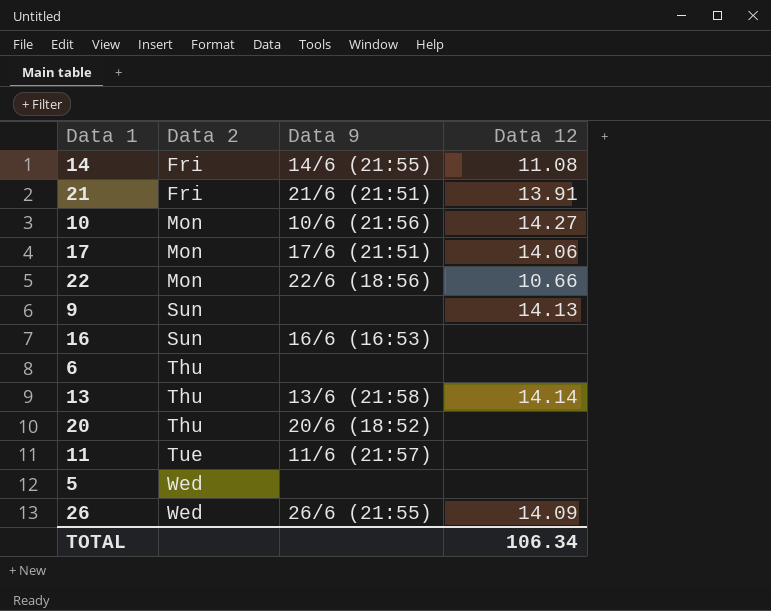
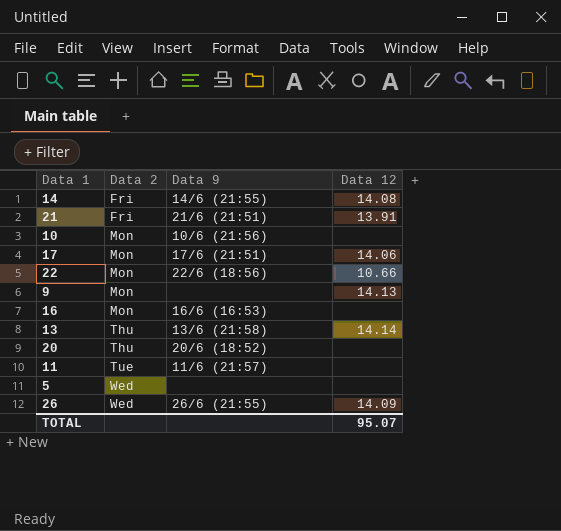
row 6: Thu | none | none -> none
14 | Data 12: 11.08 -> 14.08
10 | Data 12: 14.27 -> none
9 | Data 2: Sun -> Mon
16 | Data 2: Sun -> Mon
TOTAL | Data 12: 106.34 -> 95.07

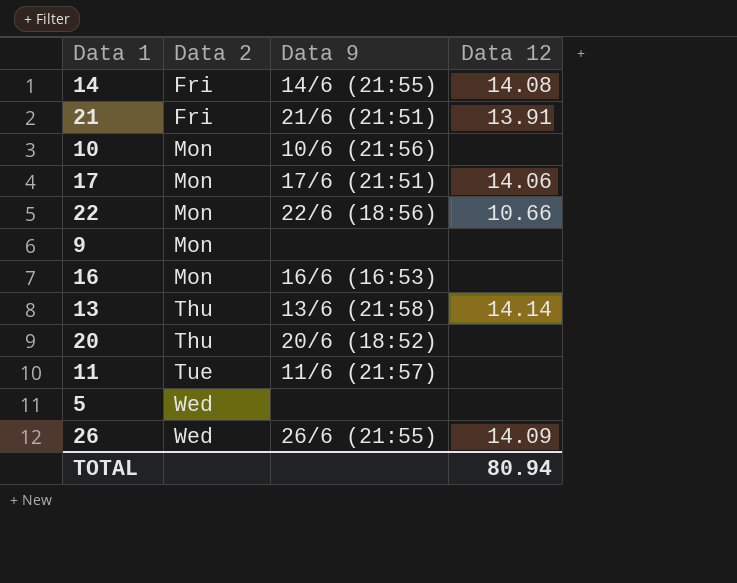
9 | Data 12: 14.13 -> none
TOTAL | Data 12: 95.07 -> 80.94

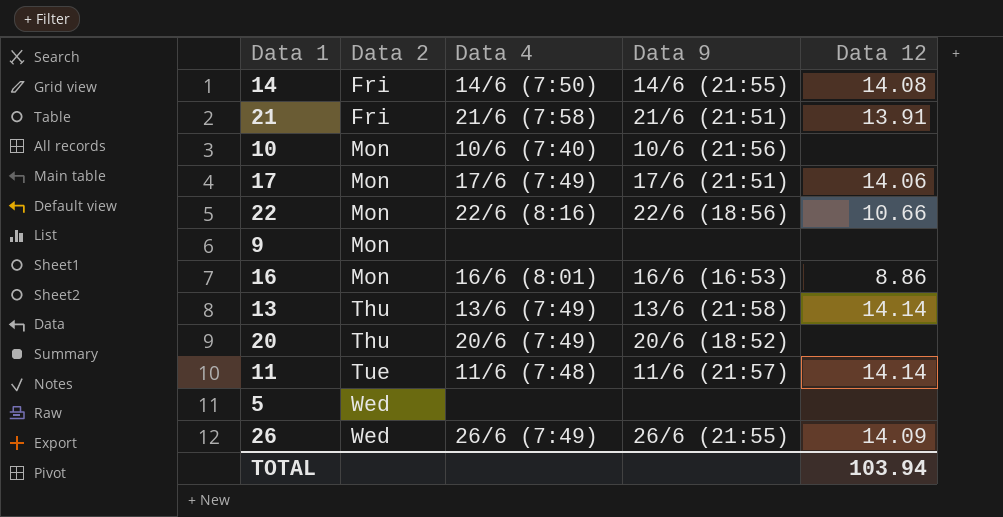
column Data 4 | position: none -> 3
16 | Data 12: none -> 8.86
11 | Data 12: none -> 14.14
TOTAL | Data 12: 80.94 -> 103.94

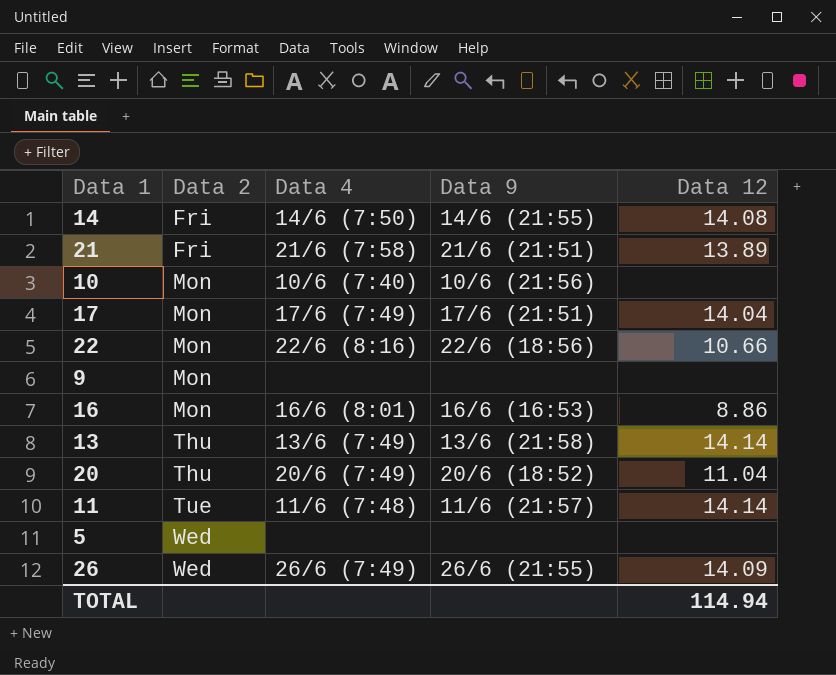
21 | Data 12: 13.91 -> 13.89
17 | Data 12: 14.06 -> 14.04
20 | Data 12: none -> 11.04
TOTAL | Data 12: 103.94 -> 114.94

